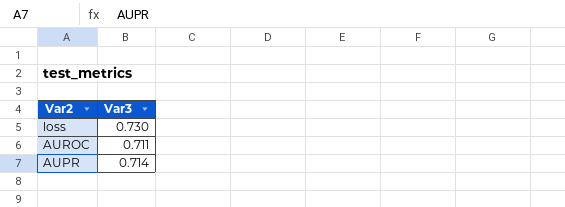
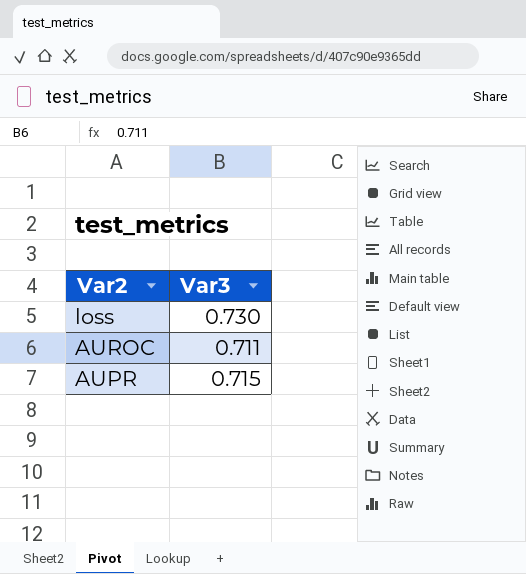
AUPR | Var3: 0.714 -> 0.715

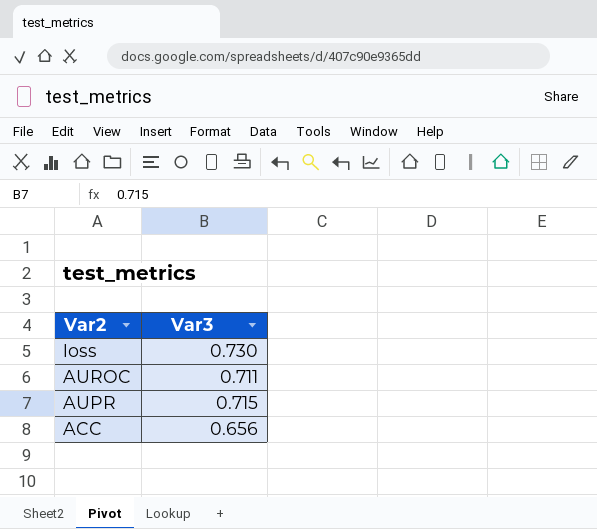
row ACC: none -> 0.656

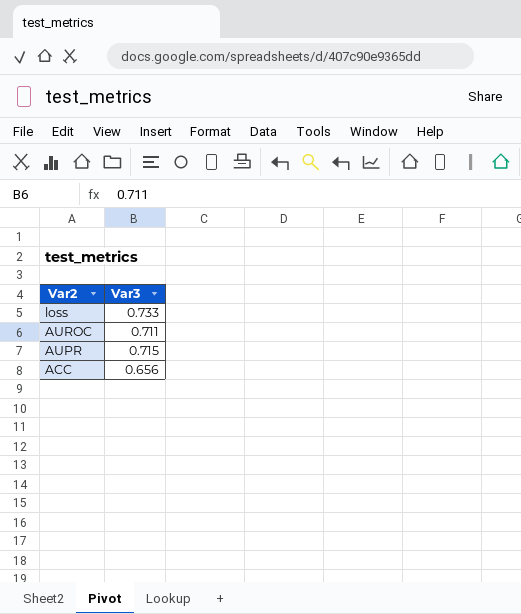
loss | Var3: 0.730 -> 0.733

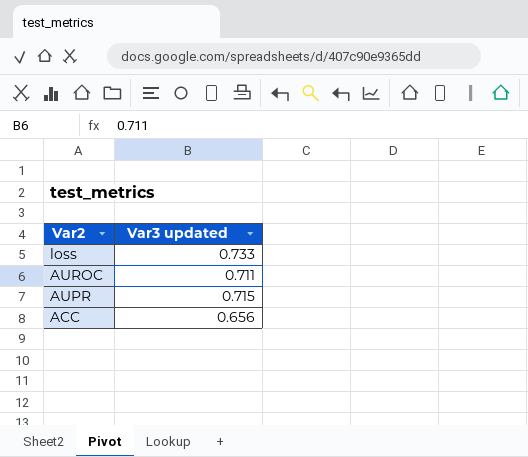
column name: Var3 -> Var3 updated

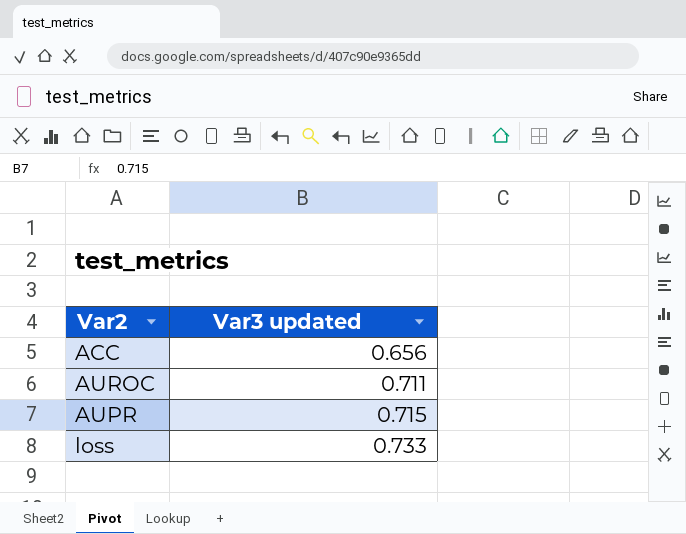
row order: Var2 descending -> Var3 updated ascending

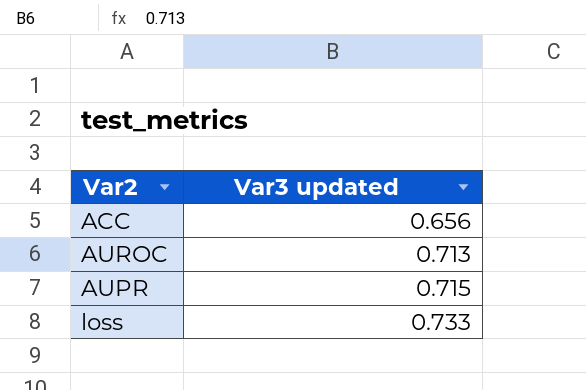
AUROC | Var3 updated: 0.711 -> 0.713

